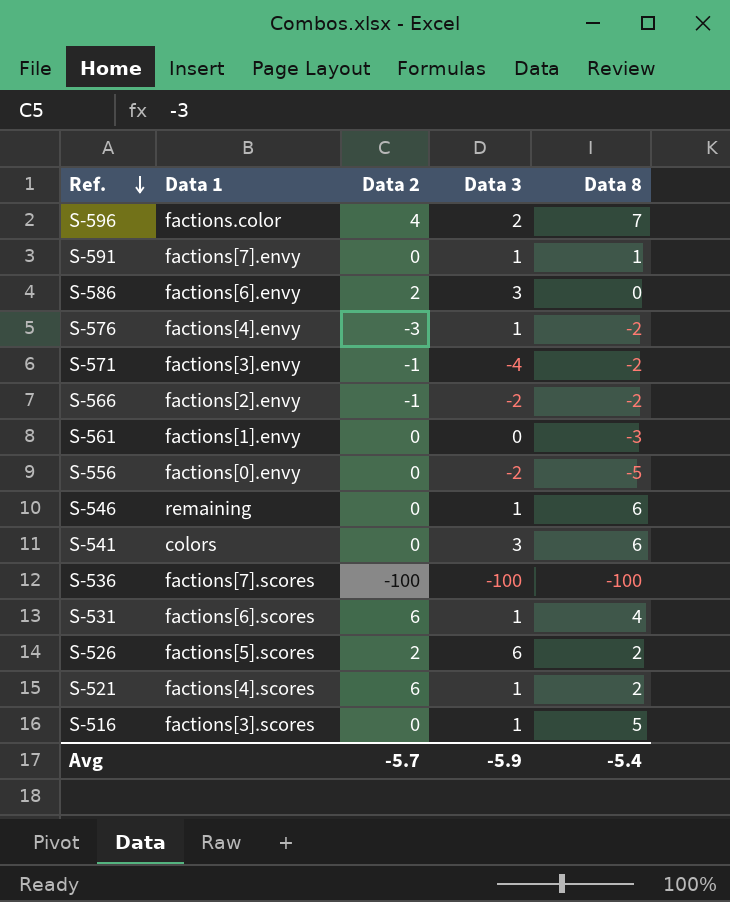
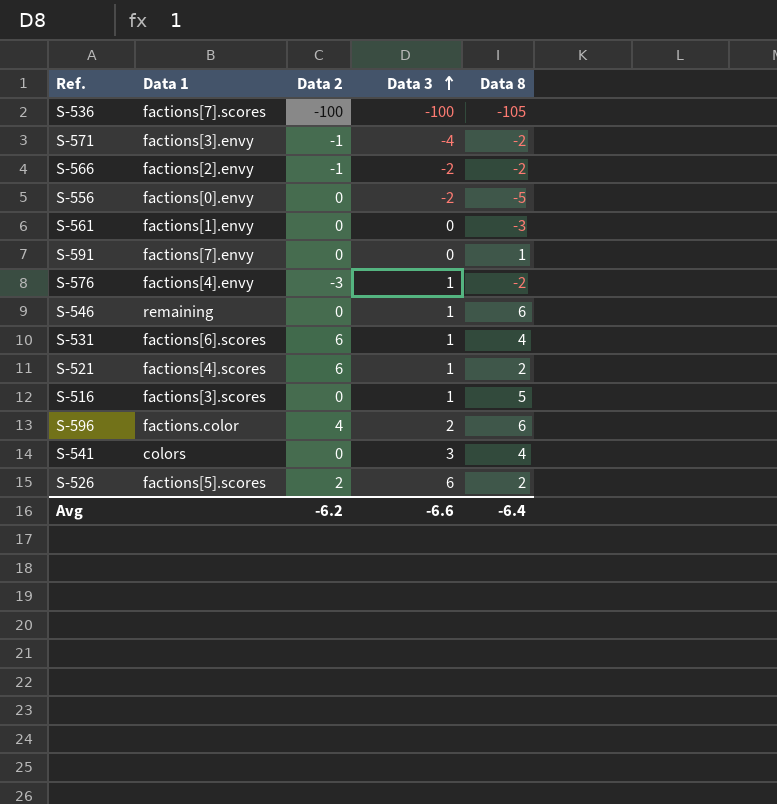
row order: Ref. descending -> Data 3 ascending
row S-586: factions[6].envy | 2 | 3 | 0 -> none
S-536 | Data 8: -100 -> -105
S-591 | Data 3: 1 -> 0
S-596 | Data 8: 7 -> 6
S-541 | Data 8: 6 -> 4
Avg | Data 2: -5.7 -> -6.2
Avg | Data 3: -5.9 -> -6.6
Avg | Data 8: -5.4 -> -6.4

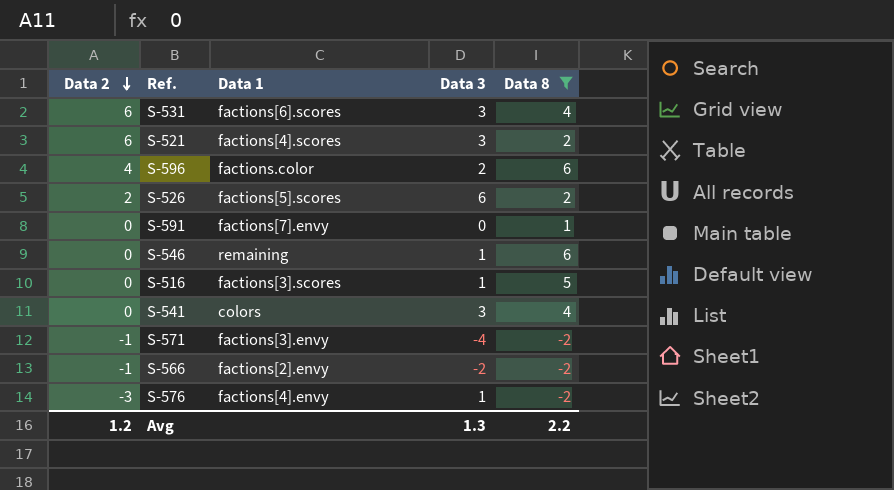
filter: none -> Data 8 >= -2
row order: Data 3 ascending -> Data 2 descending
column Data 2 | position: 3 -> 1
S-531 | Data 3: 1 -> 3
S-521 | Data 3: 1 -> 3
Avg | Data 2: -6.2 -> 1.2
Avg | Data 3: -6.6 -> 1.3
Avg | Data 8: -6.4 -> 2.2

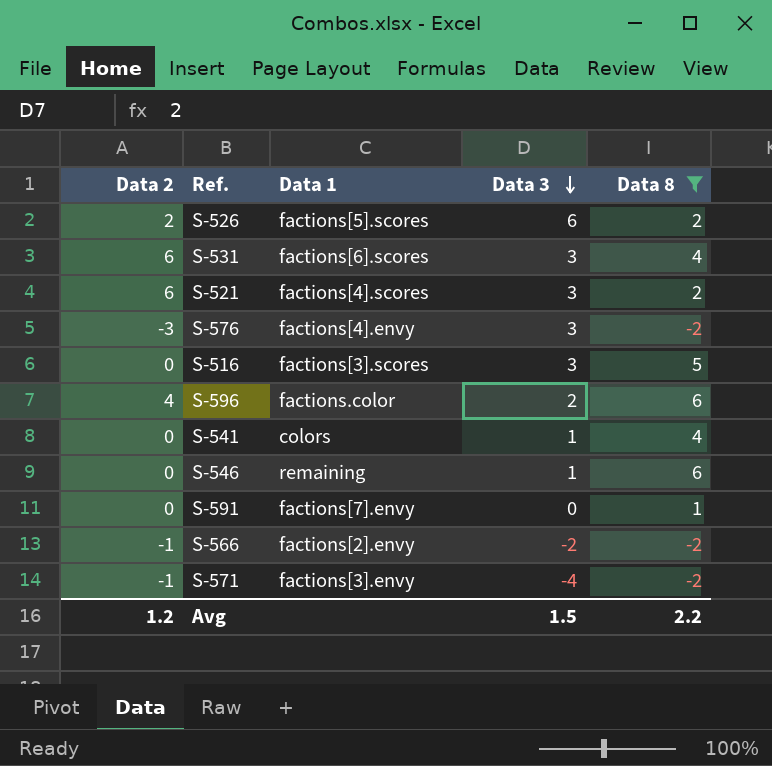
row order: Data 2 descending -> Data 3 descending
S-576 | Data 3: 1 -> 3
S-516 | Data 3: 1 -> 3
S-541 | Data 3: 3 -> 1
Avg | Data 3: 1.3 -> 1.5

